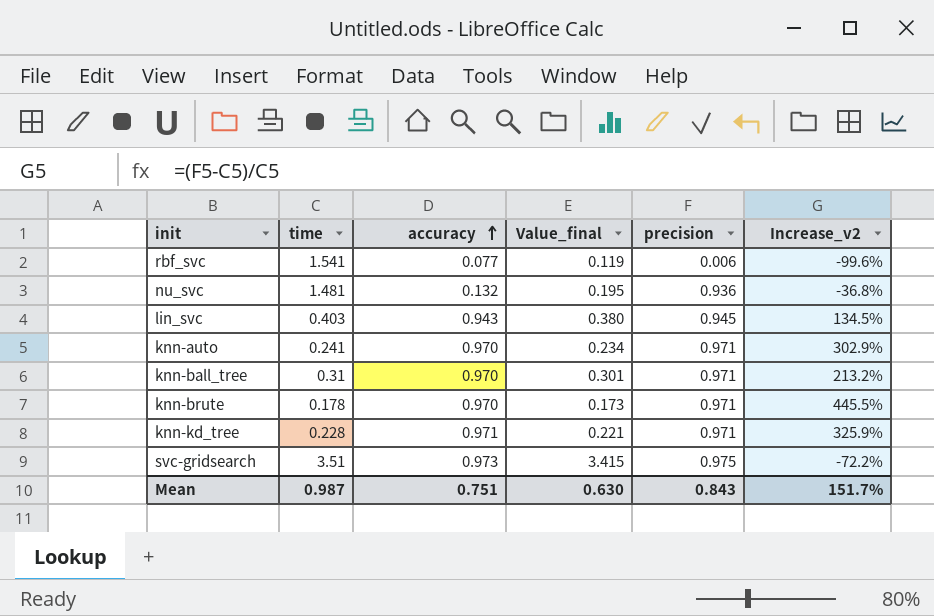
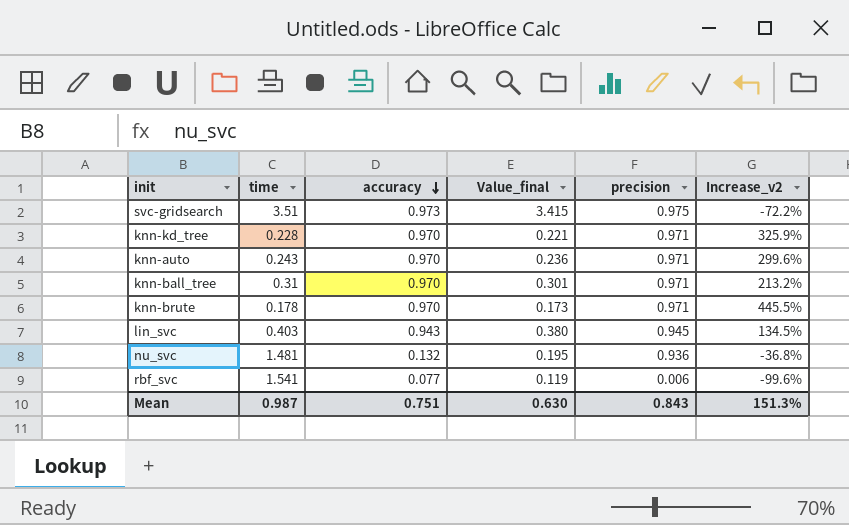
row order: accuracy ascending -> accuracy descending
knn-kd_tree | accuracy: 0.971 -> 0.970
knn-auto | time: 0.241 -> 0.243
knn-auto | Value_final: 0.234 -> 0.236
knn-auto | Increase_v2: 302.9% -> 299.6%
Mean | Increase_v2: 151.7% -> 151.3%

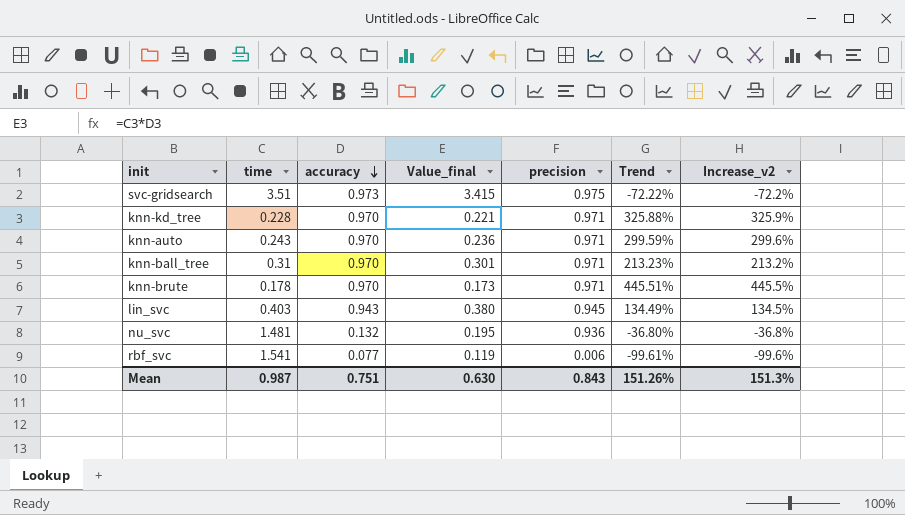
column Trend | formula: none -> ([precision] - [time]) / [time]

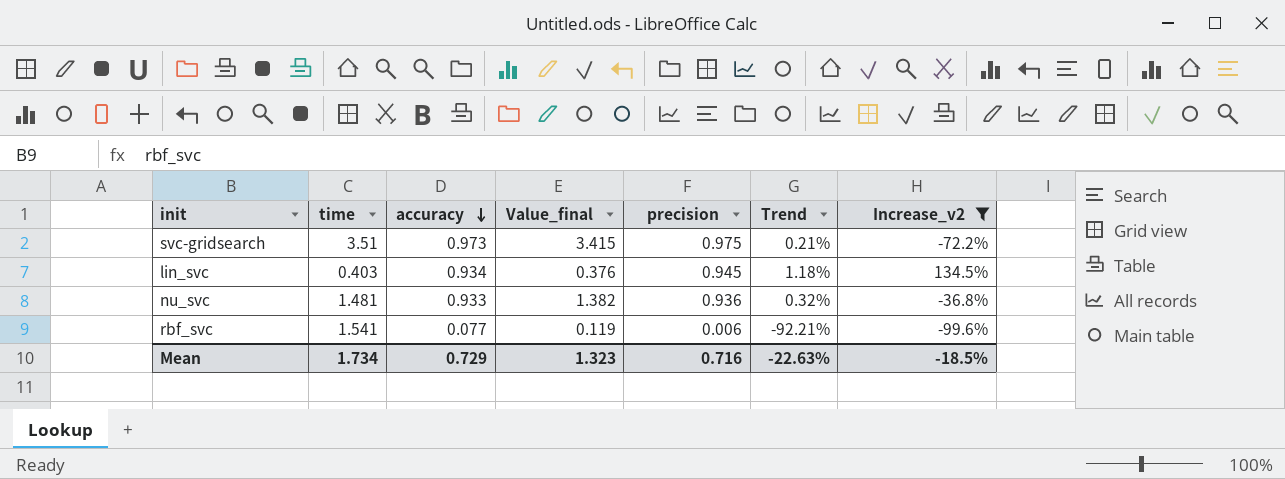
filter: none -> Increase_v2 <= 134.5%
column Trend | formula: ([precision] - [time]) / [time] -> ([precision] - [accuracy]) / [accuracy]
lin_svc | accuracy: 0.943 -> 0.934
lin_svc | Value_final: 0.380 -> 0.376
nu_svc | accuracy: 0.132 -> 0.933
nu_svc | Value_final: 0.195 -> 1.382
Mean | time: 0.987 -> 1.734
Mean | accuracy: 0.751 -> 0.729
Mean | Value_final: 0.630 -> 1.323
Mean | precision: 0.843 -> 0.716
Mean | Trend: 151.26% -> -22.63%
Mean | Increase_v2: 151.3% -> -18.5%

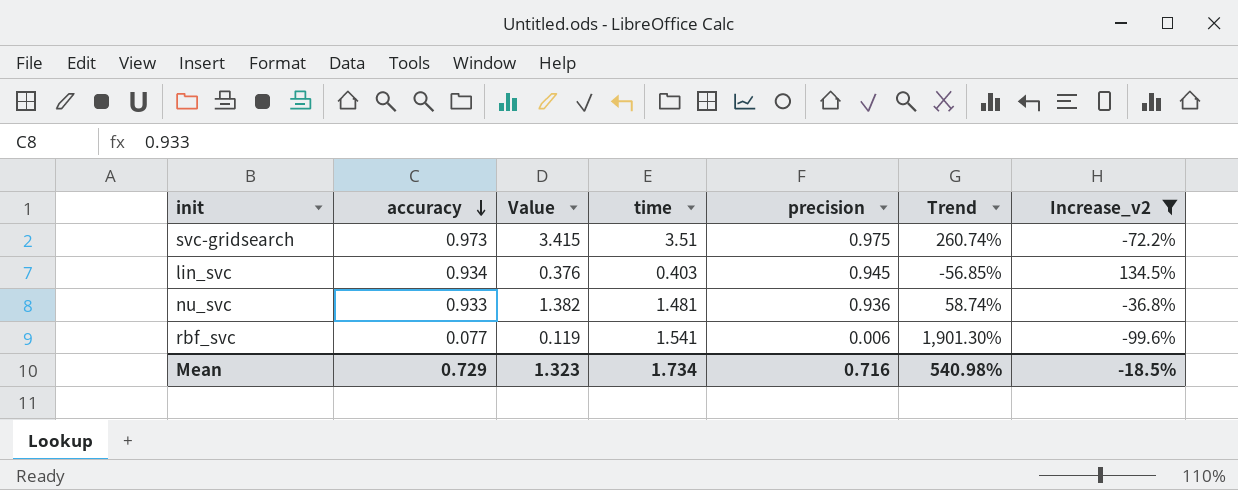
column name: Value_final -> Value
column time | position: 2 -> 4
column Trend | formula: ([precision] - [accuracy]) / [accuracy] -> ([time] - [accuracy]) / [accuracy]
Mean | Trend: -22.63% -> 540.98%

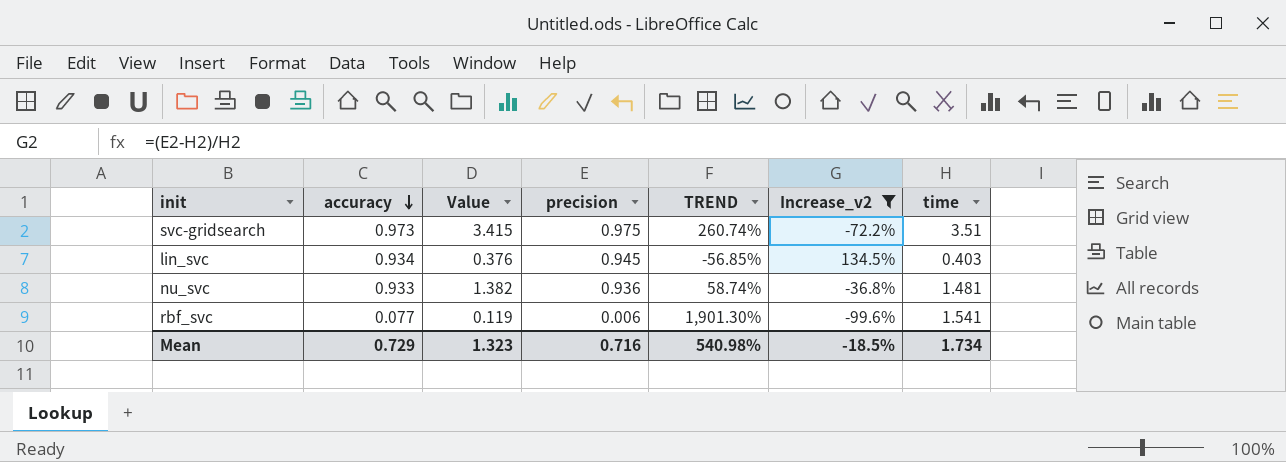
column name: Trend -> TREND
column time | position: 4 -> 7

